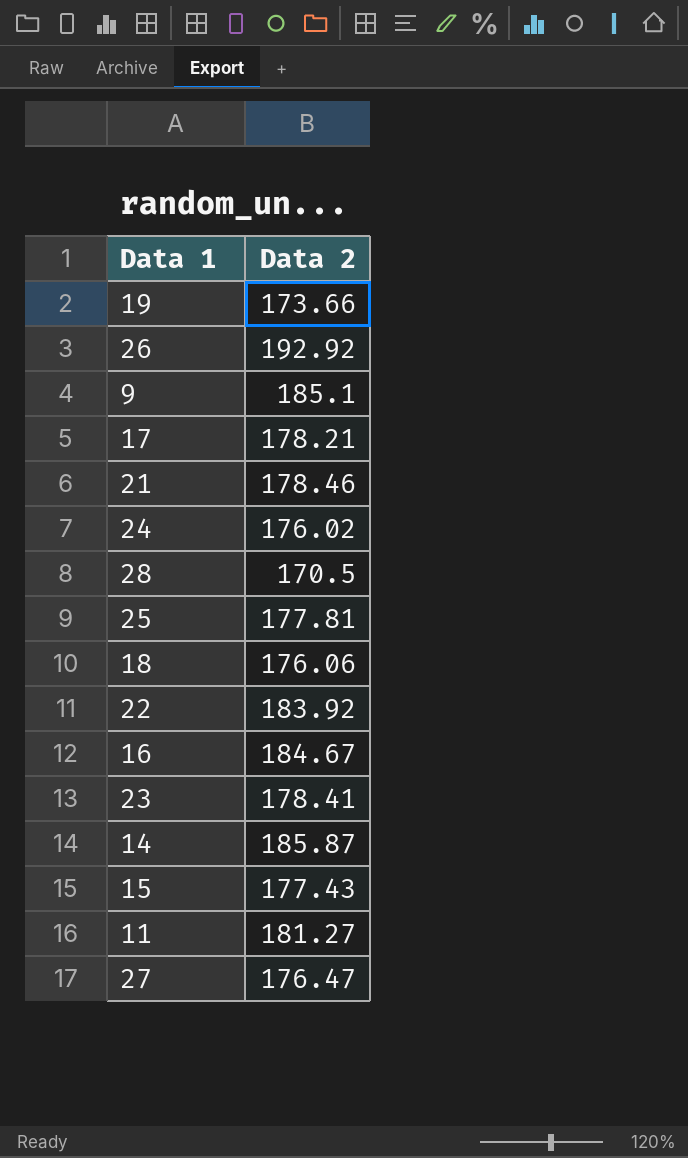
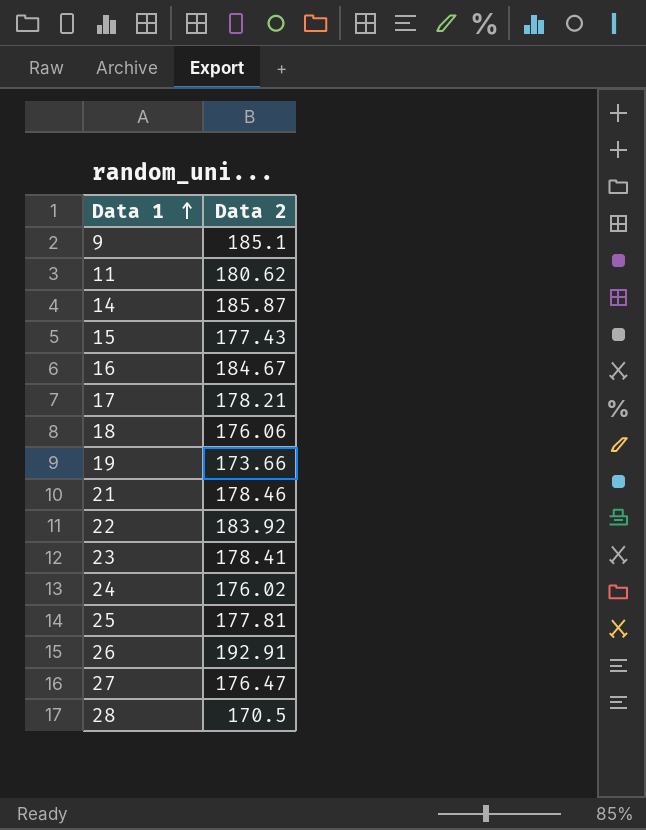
row order: none -> Data 1 ascending
11 | Data 2: 181.27 -> 180.62
26 | Data 2: 192.92 -> 192.91

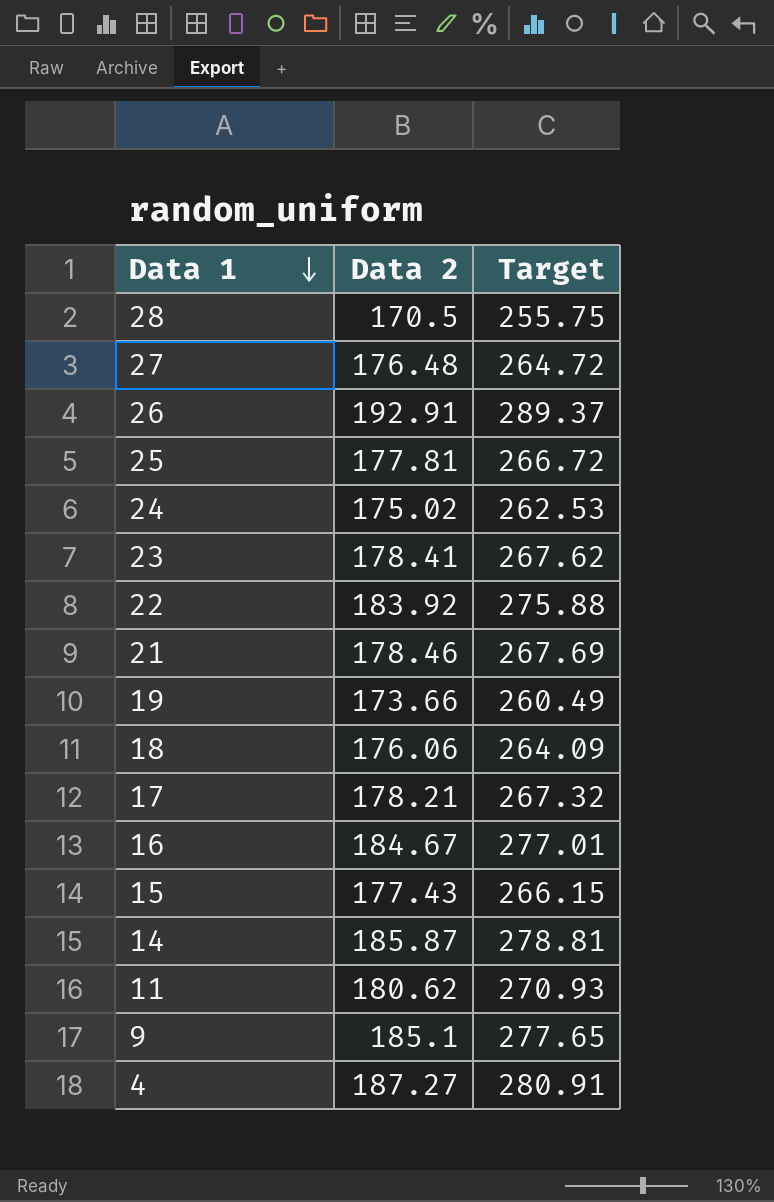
row order: Data 1 ascending -> Data 1 descending
column Target | formula: none -> [Data 2] * 1.5
27 | Data 2: 176.47 -> 176.48
24 | Data 2: 176.02 -> 175.02
row 4: none -> 187.27 | 280.91

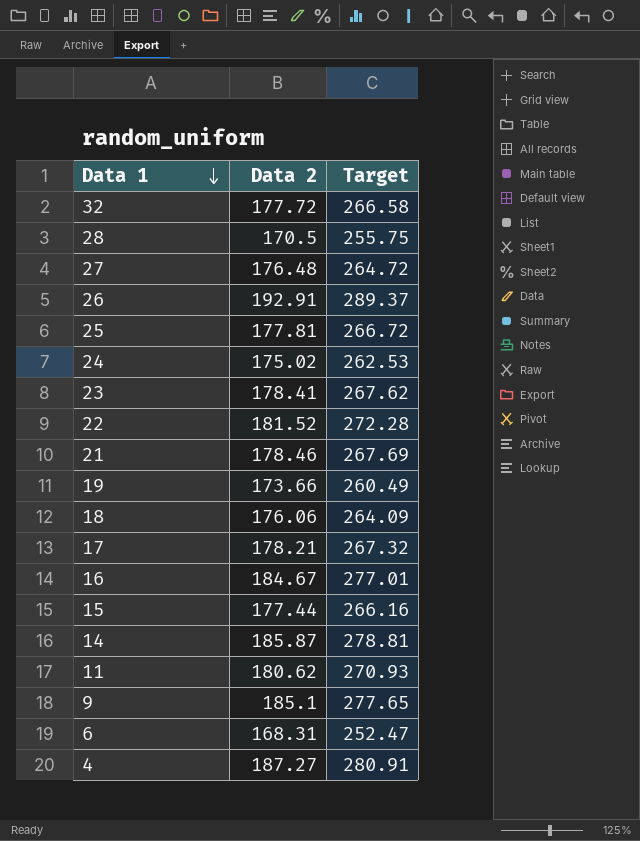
row 32: none -> 177.72 | 266.58
22 | Data 2: 183.92 -> 181.52
22 | Target: 275.88 -> 272.28
15 | Data 2: 177.43 -> 177.44
15 | Target: 266.15 -> 266.16
row 6: none -> 168.31 | 252.47

